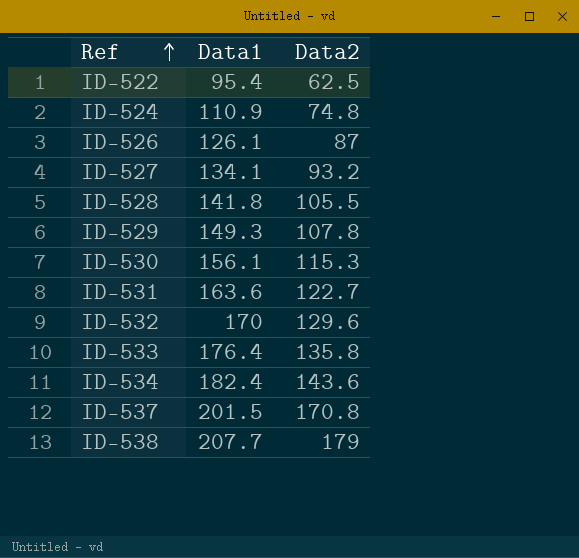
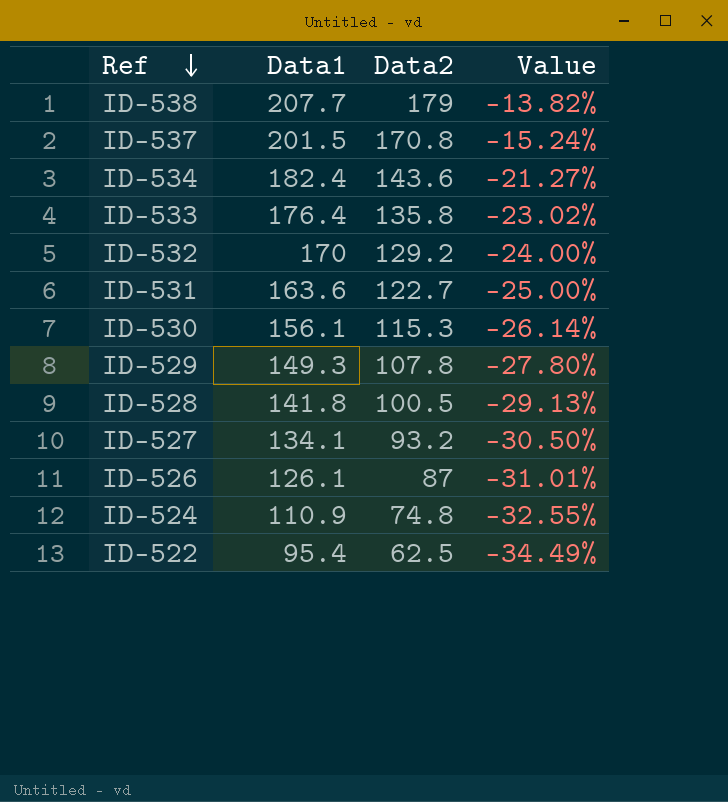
row order: Ref ascending -> Ref descending
column Value | formula: none -> ([Data2] - [Data1]) / [Data1]
ID-532 | Data2: 129.6 -> 129.2
ID-528 | Data2: 105.5 -> 100.5

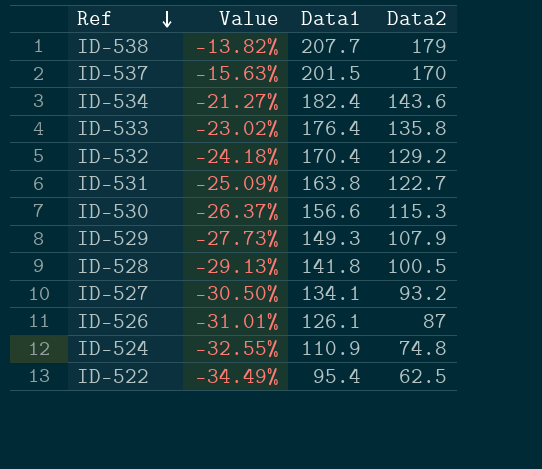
column Value | position: 4 -> 2
ID-537 | Value: -15.24% -> -15.63%
ID-537 | Data2: 170.8 -> 170
ID-532 | Value: -24.00% -> -24.18%
ID-532 | Data1: 170 -> 170.4
ID-531 | Value: -25.00% -> -25.09%
ID-531 | Data1: 163.6 -> 163.8
ID-530 | Value: -26.14% -> -26.37%
ID-530 | Data1: 156.1 -> 156.6
ID-529 | Value: -27.80% -> -27.73%
ID-529 | Data2: 107.8 -> 107.9

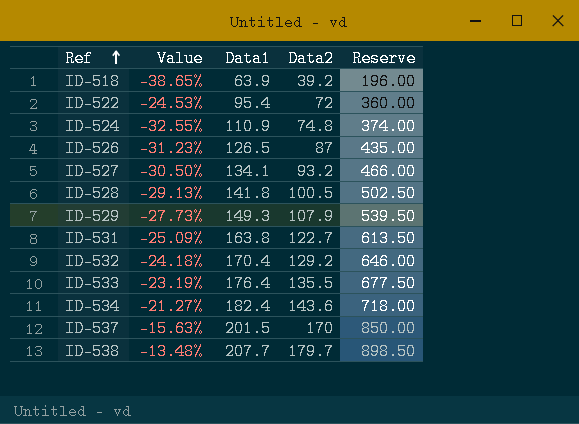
row order: Ref descending -> Ref ascending
column Reserve | formula: none -> [Data2] * 5
row ID-530: -26.37% | 156.6 | 115.3 -> none
row ID-518: none -> -38.65% | 63.9 | 39.2 | 196.00
ID-522 | Value: -34.49% -> -24.53%
ID-522 | Data2: 62.5 -> 72
ID-526 | Value: -31.01% -> -31.23%
ID-526 | Data1: 126.1 -> 126.5
ID-533 | Value: -23.02% -> -23.19%
ID-533 | Data2: 135.8 -> 135.5
ID-538 | Value: -13.82% -> -13.48%
ID-538 | Data2: 179 -> 179.7

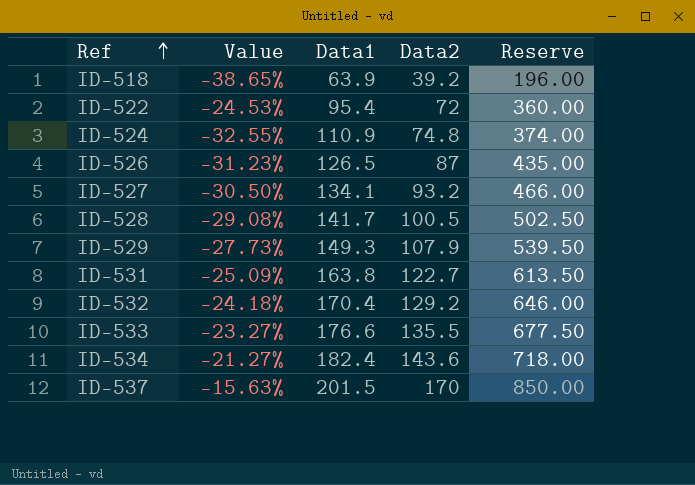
row ID-538: -13.48% | 207.7 | 179.7 | 898.50 -> none
ID-528 | Value: -29.13% -> -29.08%
ID-528 | Data1: 141.8 -> 141.7
ID-533 | Value: -23.19% -> -23.27%
ID-533 | Data1: 176.4 -> 176.6

